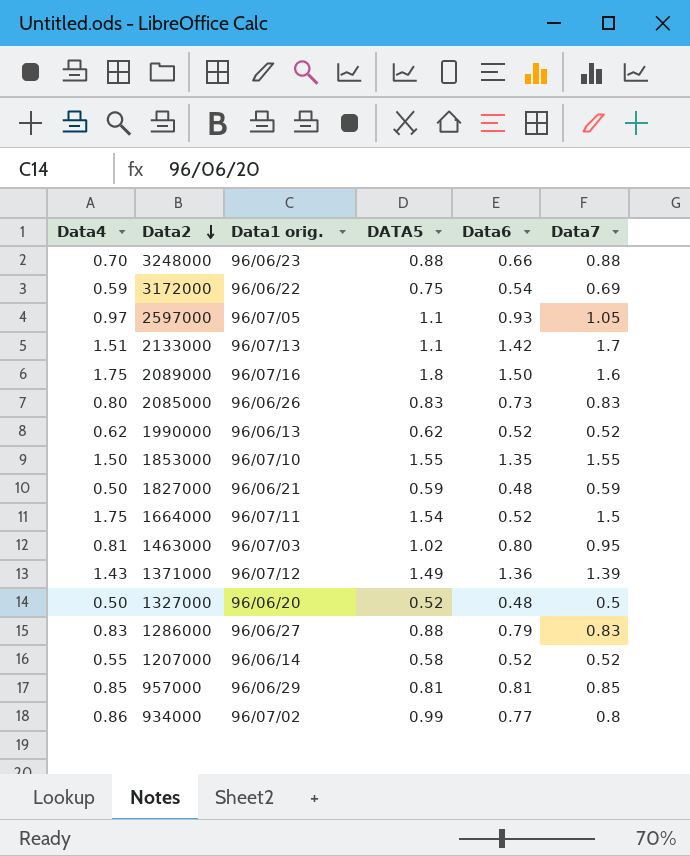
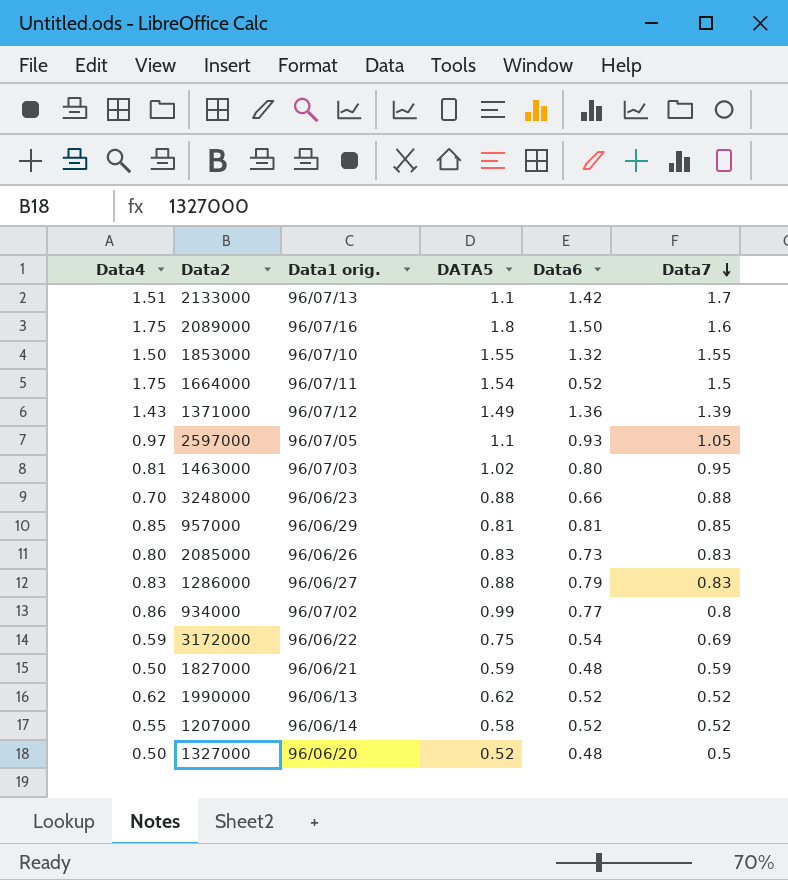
row order: Data2 descending -> Data7 descending
1853000 | Data6: 1.35 -> 1.32

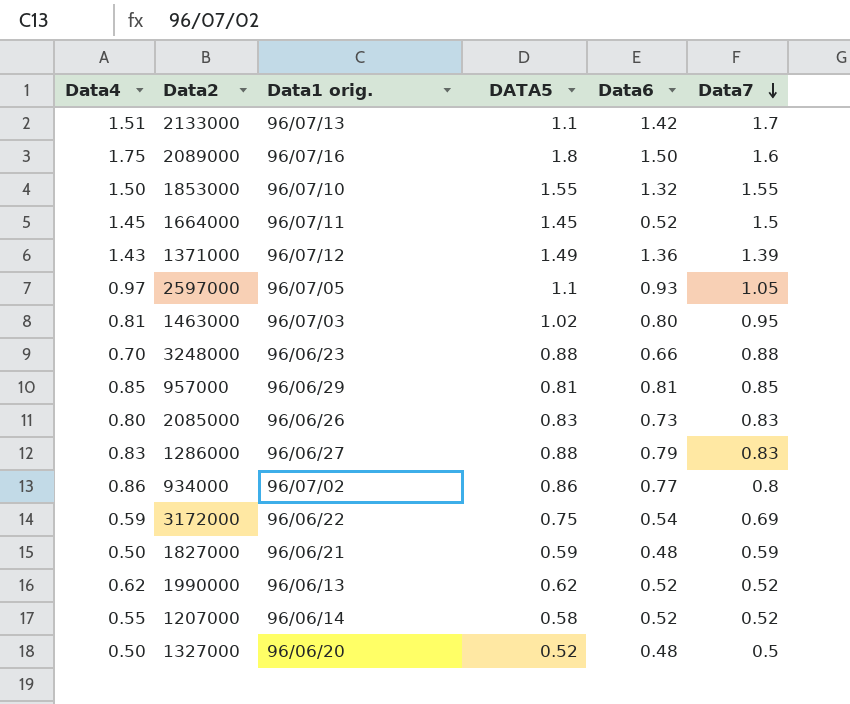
1664000 | Data4: 1.75 -> 1.45
1664000 | DATA5: 1.54 -> 1.45
934000 | DATA5: 0.99 -> 0.86

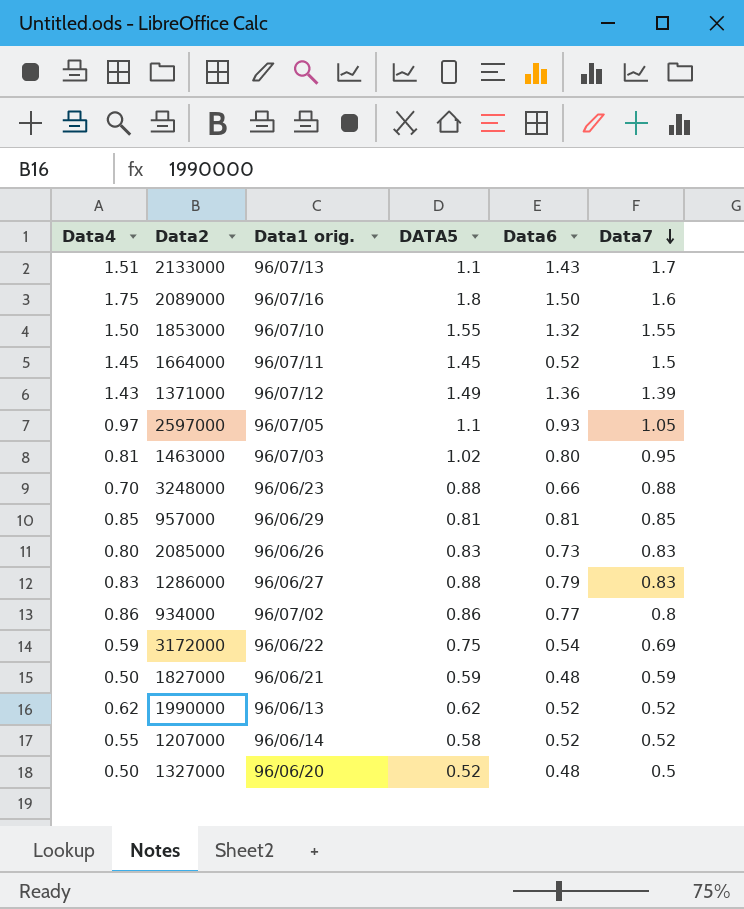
2133000 | Data6: 1.42 -> 1.43

